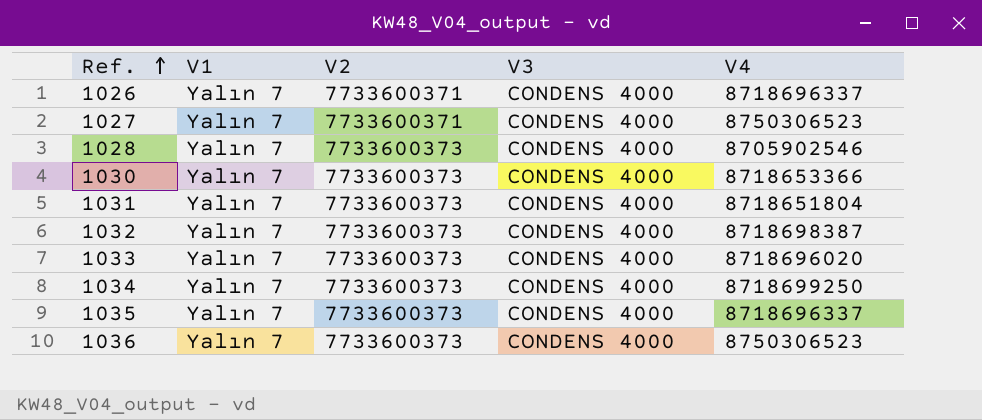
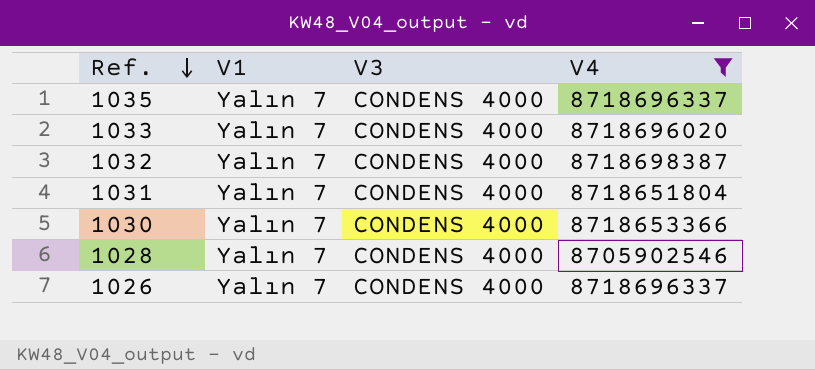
filter: none -> V4 <= 8718698387
row order: Ref. ascending -> Ref. descending
column V2 | position: 3 -> none

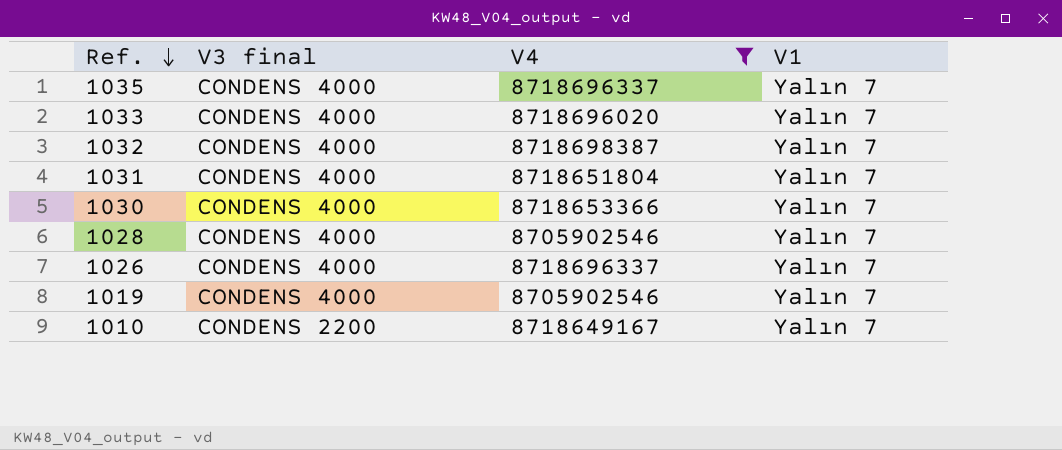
column name: V3 -> V3 final
column V1 | position: 2 -> 4
row 1019: none -> CONDENS 4000 | 8705902546 | Yalın 7
row 1010: none -> CONDENS 2200 | 8718649167 | Yalın 7

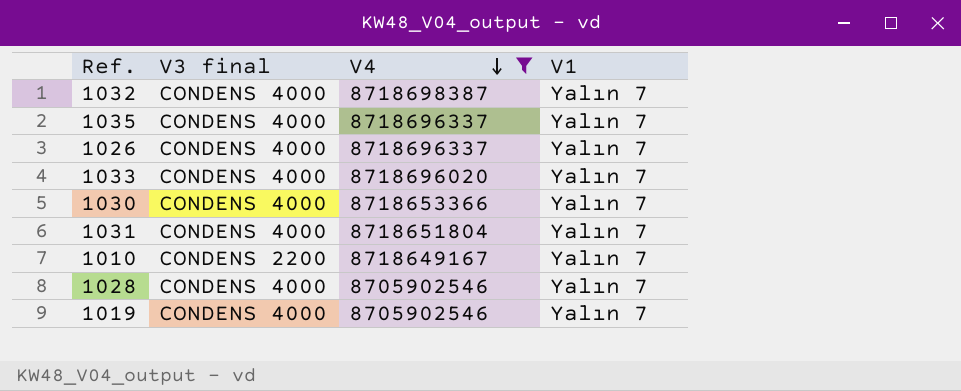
row order: Ref. descending -> V4 descending

